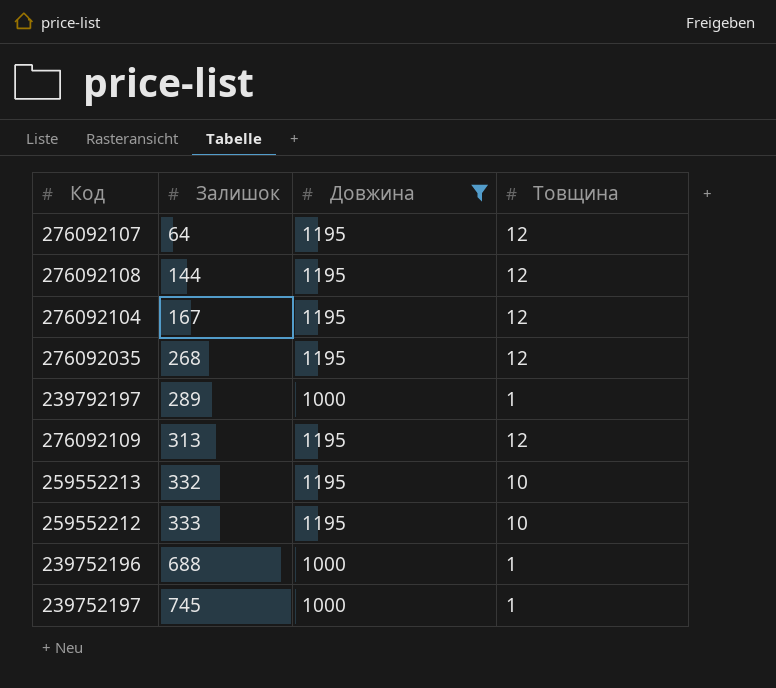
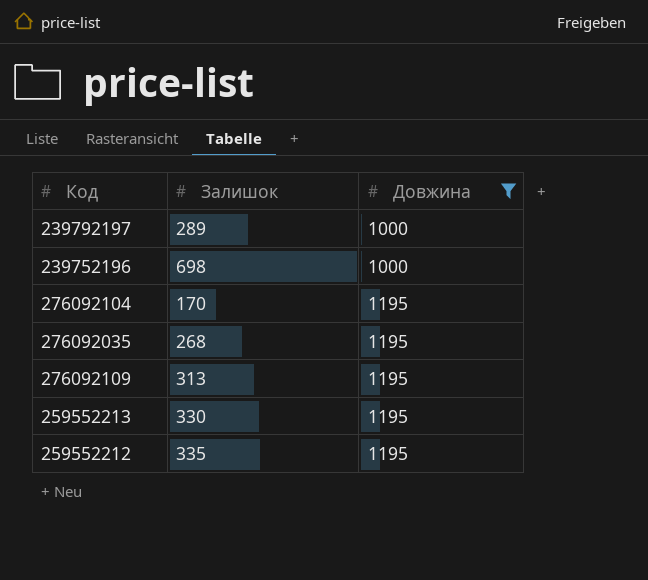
row order: Залишок ascending -> Довжина ascending
column Товщина | position: 4 -> none
row 276092107: 64 | 1195 | 12 -> none
row 276092108: 144 | 1195 | 12 -> none
row 239752197: 745 | 1000 | 1 -> none
239752196 | Залишок: 688 -> 698
276092104 | Залишок: 167 -> 170
259552213 | Залишок: 332 -> 330
259552212 | Залишок: 333 -> 335

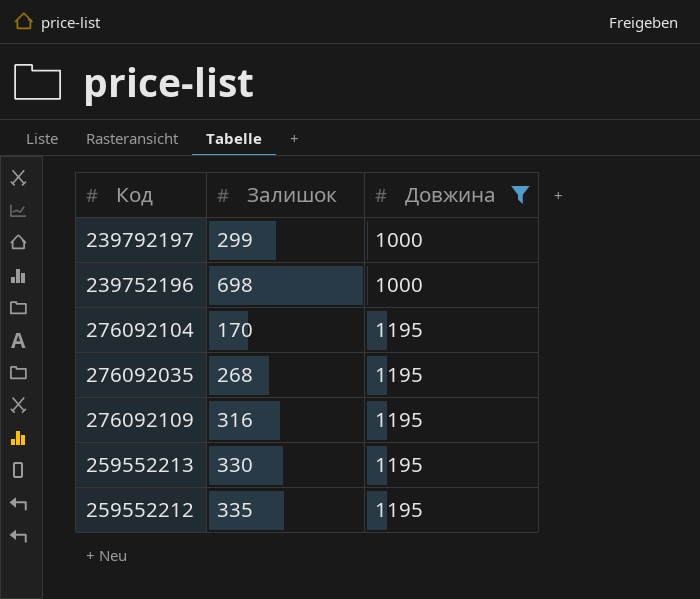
239792197 | Залишок: 289 -> 299
276092109 | Залишок: 313 -> 316

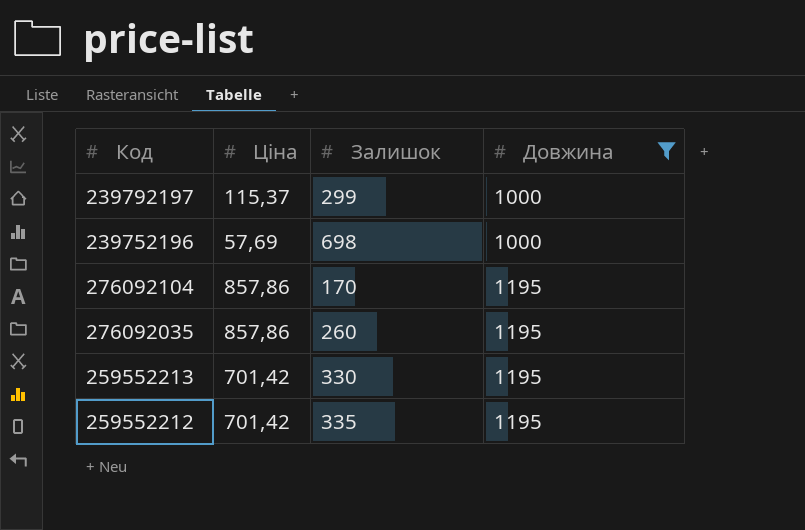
column Ціна | position: none -> 2
row 276092109: 316 | 1195 -> none
276092035 | Залишок: 268 -> 260

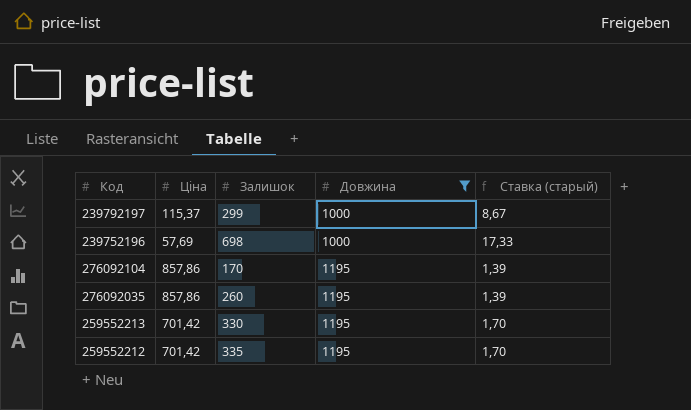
column Ставка (старый) | formula: none -> [Довжина] / [Ціна]

